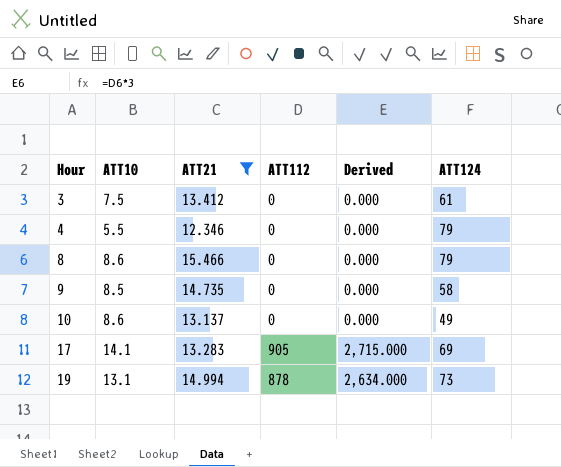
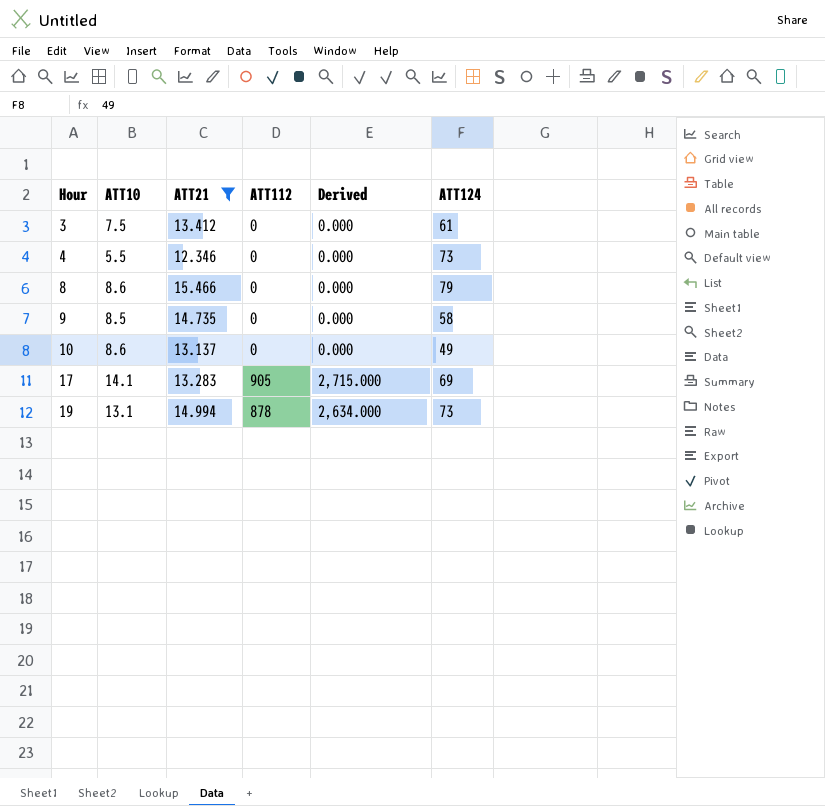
4 | ATT124: 79 -> 73

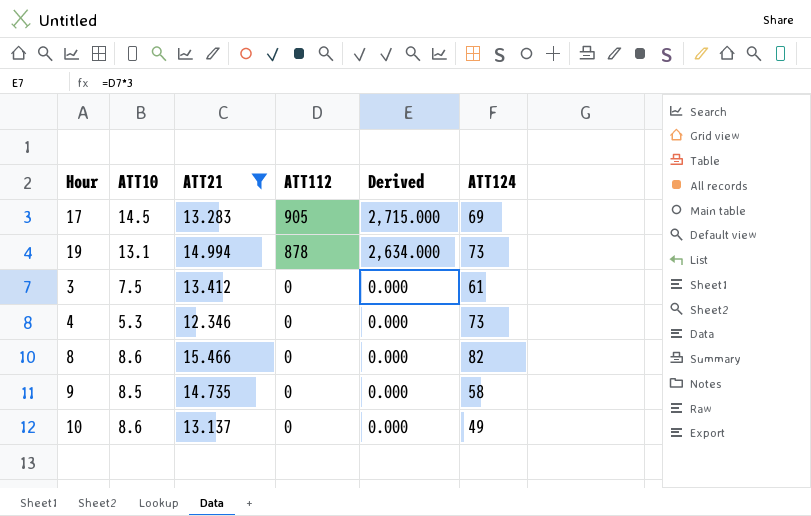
row order: Hour ascending -> ATT112 descending
17 | ATT10: 14.1 -> 14.5
4 | ATT10: 5.5 -> 5.3
8 | ATT124: 79 -> 82

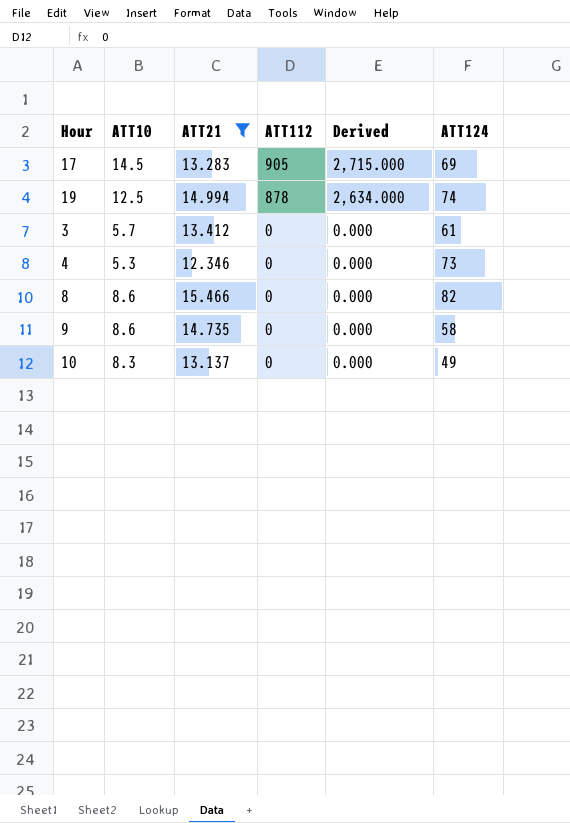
19 | ATT10: 13.1 -> 12.5
19 | ATT124: 73 -> 74
3 | ATT10: 7.5 -> 5.7
9 | ATT10: 8.5 -> 8.6
10 | ATT10: 8.6 -> 8.3

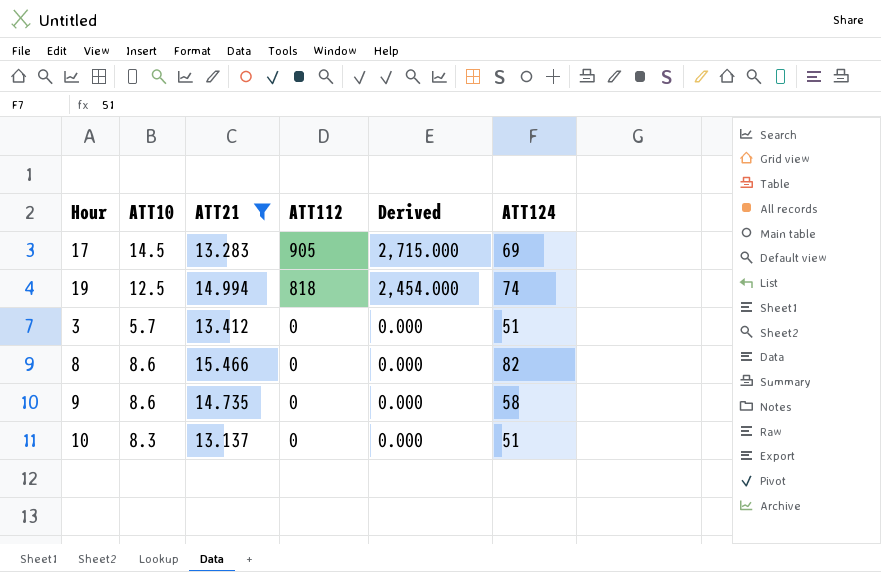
row 4: 5.3 | 12.346 | 0 | 0.000 | 73 -> none
19 | ATT112: 878 -> 818
19 | Derived: 2,634.000 -> 2,454.000
3 | ATT124: 61 -> 51
10 | ATT124: 49 -> 51

